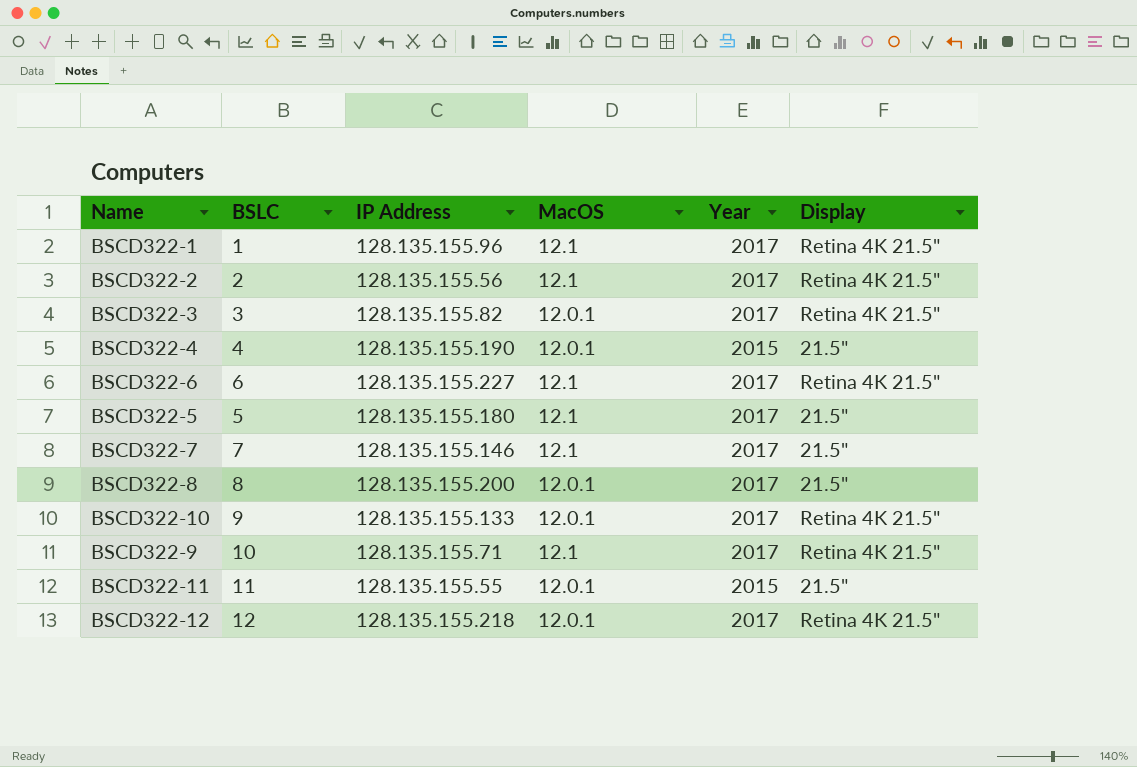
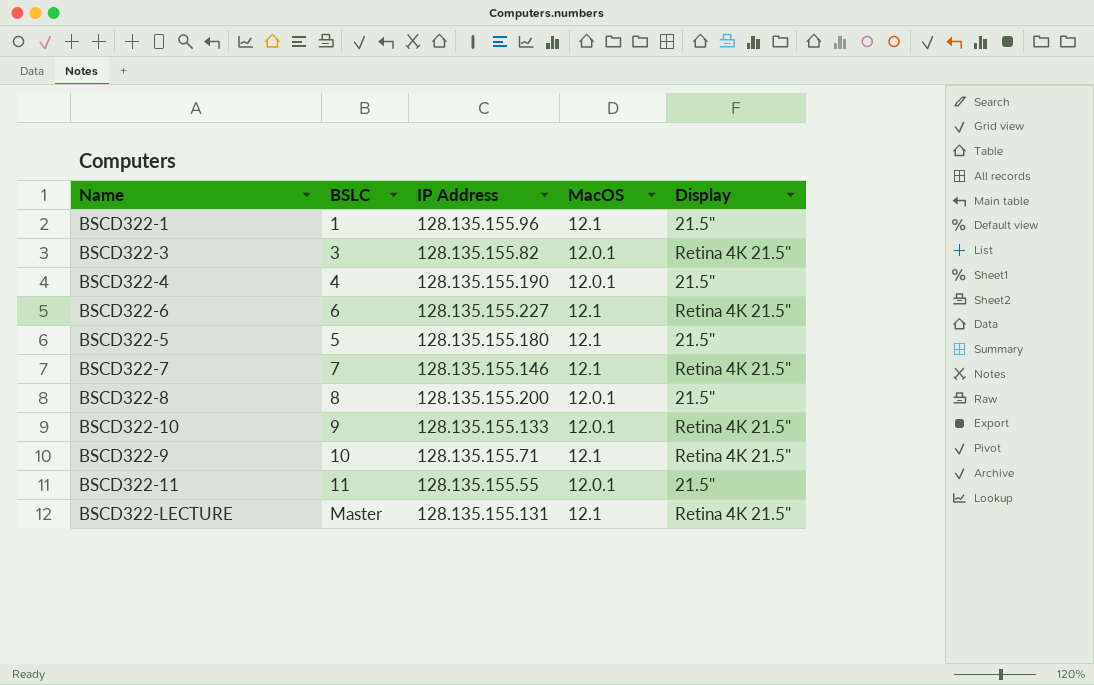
column Year | position: 5 -> none
row BSCD322-2: 2 | 128.135.155.56 | 12.1 | 2017 | Retina 4K 21.5" -> none
row BSCD322-12: 12 | 128.135.155.218 | 12.0.1 | 2017 | Retina 4K 21.5" -> none
BSCD322-1 | Display: Retina 4K 21.5" -> 21.5"
BSCD322-7 | Display: 21.5" -> Retina 4K 21.5"
row BSCD322-LECTURE: none -> Master | 128.135.155.131 | 12.1 | Retina 4K 21.5"

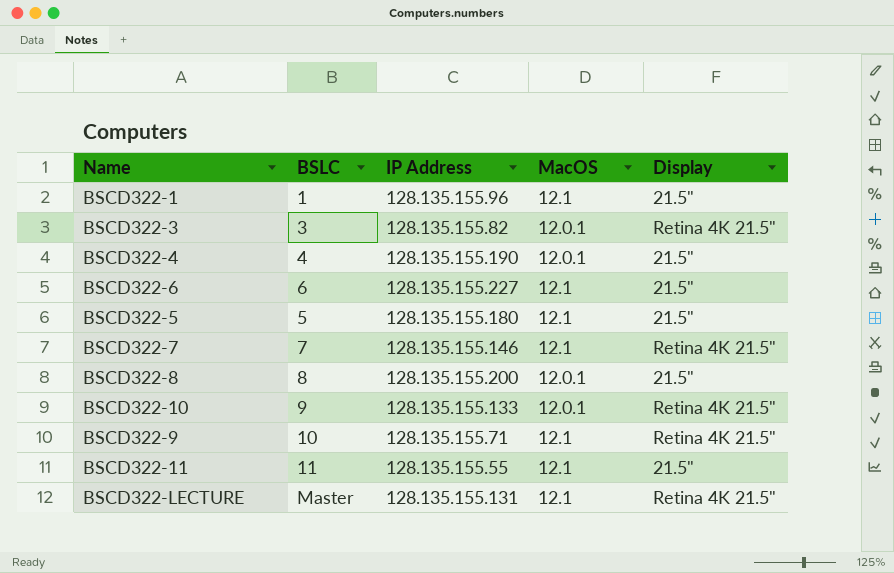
BSCD322-6 | Display: Retina 4K 21.5" -> 21.5"
BSCD322-11 | MacOS: 12.0.1 -> 12.1

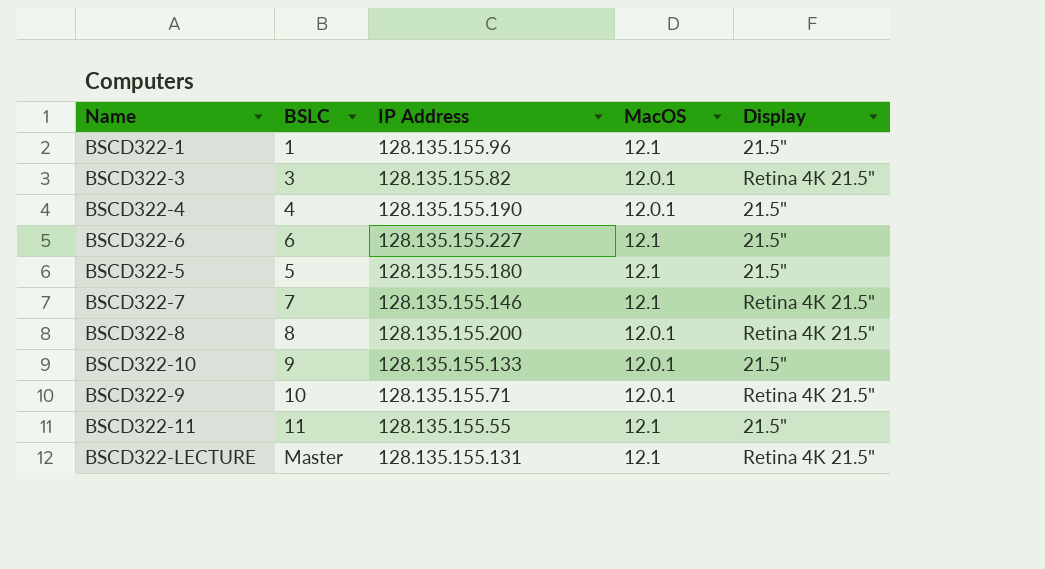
BSCD322-8 | Display: 21.5" -> Retina 4K 21.5"
BSCD322-10 | Display: Retina 4K 21.5" -> 21.5"
BSCD322-9 | MacOS: 12.1 -> 12.0.1

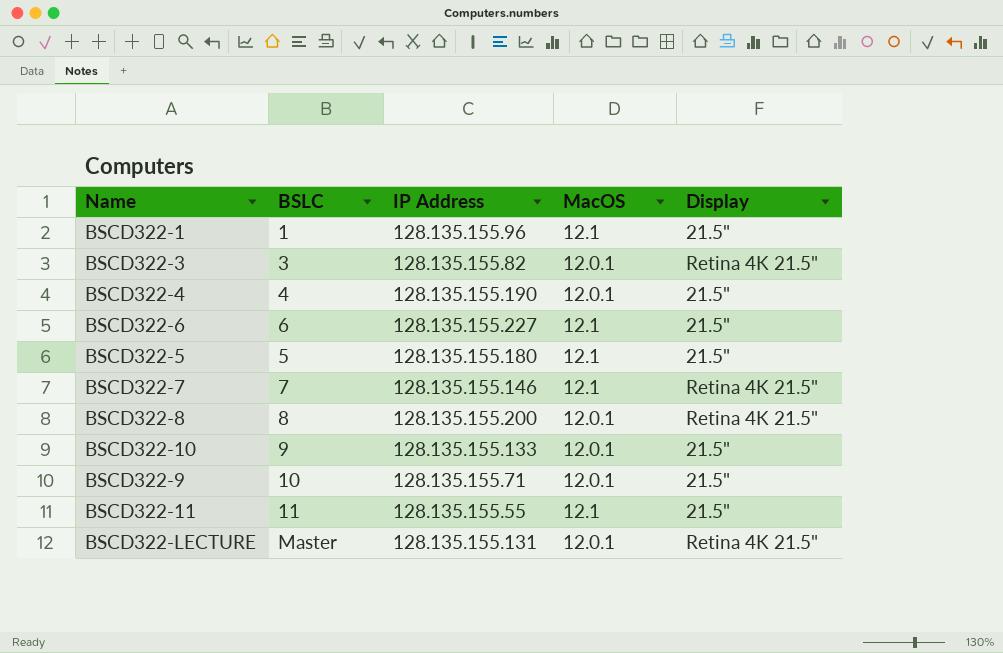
BSCD322-9 | Display: Retina 4K 21.5" -> 21.5"
BSCD322-LECTURE | MacOS: 12.1 -> 12.0.1

